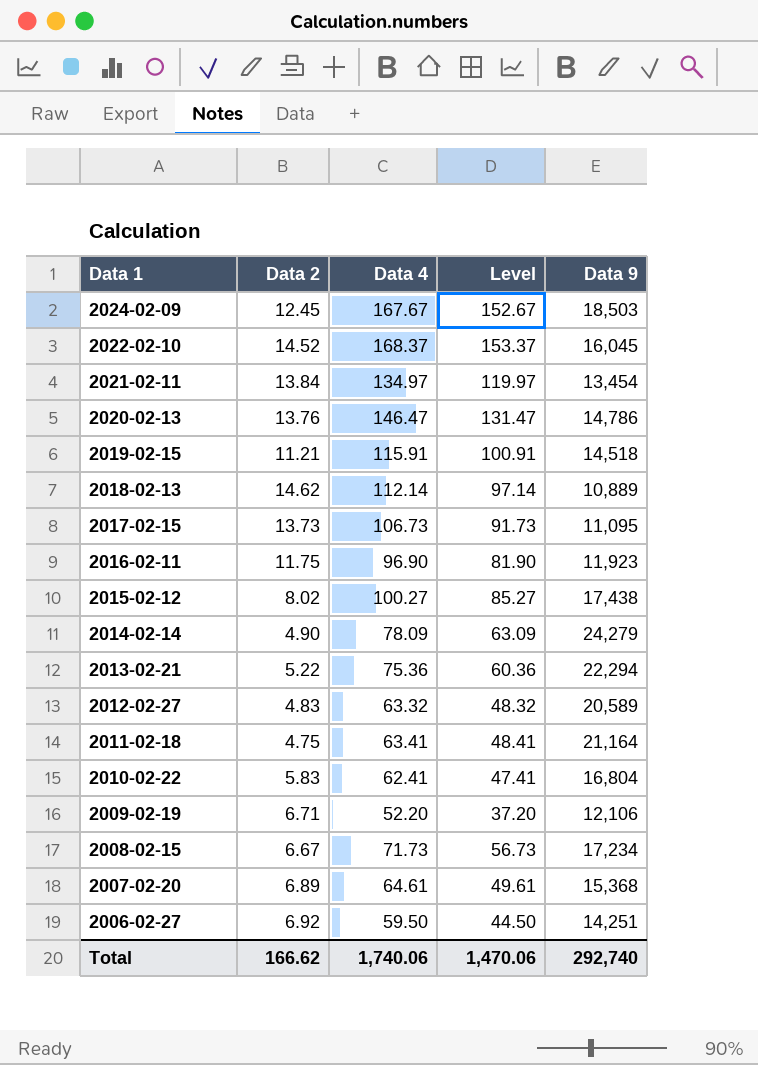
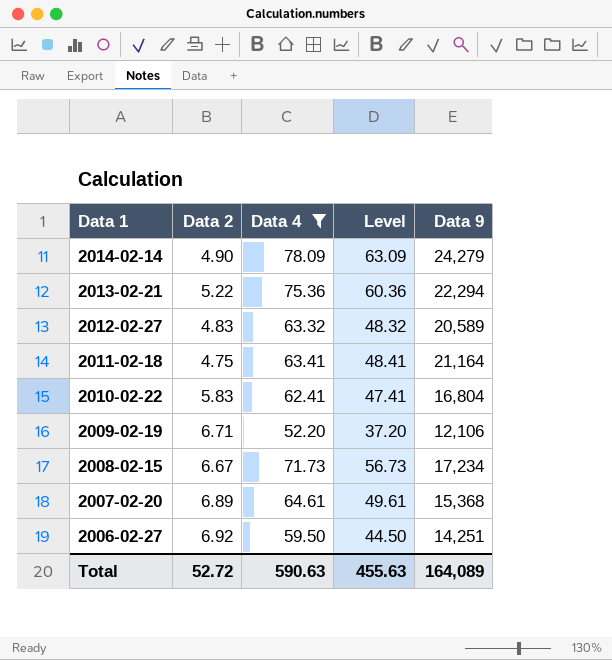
filter: none -> Data 4 <= 78.09
Total | Data 2: 166.62 -> 52.72
Total | Data 4: 1,740.06 -> 590.63
Total | Level: 1,470.06 -> 455.63
Total | Data 9: 292,740 -> 164,089

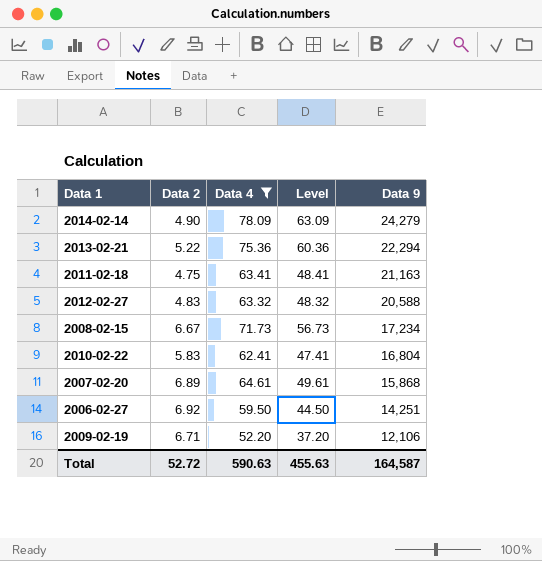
row order: Data 1 descending -> Data 9 descending
2011-02-18 | Data 9: 21,164 -> 21,163
2012-02-27 | Data 9: 20,589 -> 20,588
2007-02-20 | Data 9: 15,368 -> 15,868
Total | Data 9: 164,089 -> 164,587

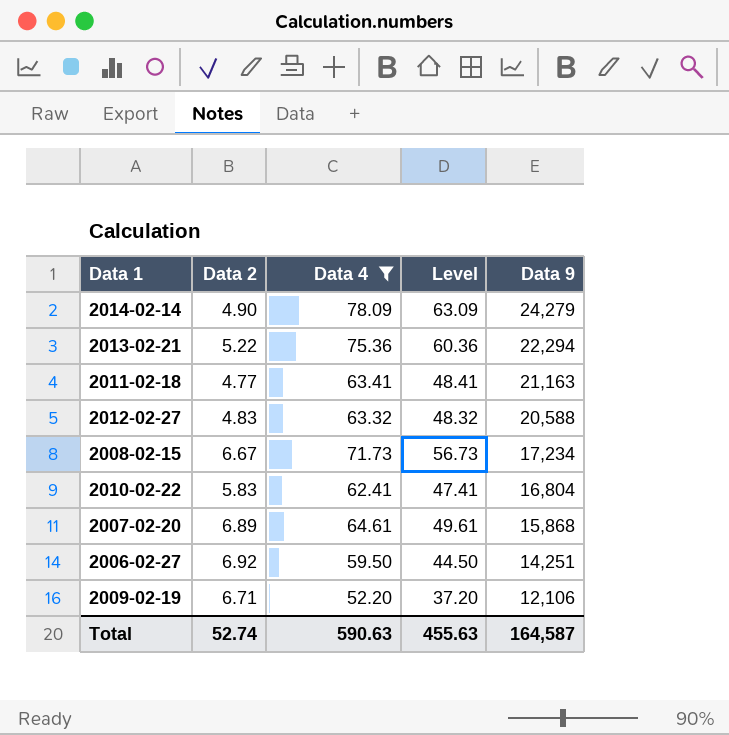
2011-02-18 | Data 2: 4.75 -> 4.77
Total | Data 2: 52.72 -> 52.74

